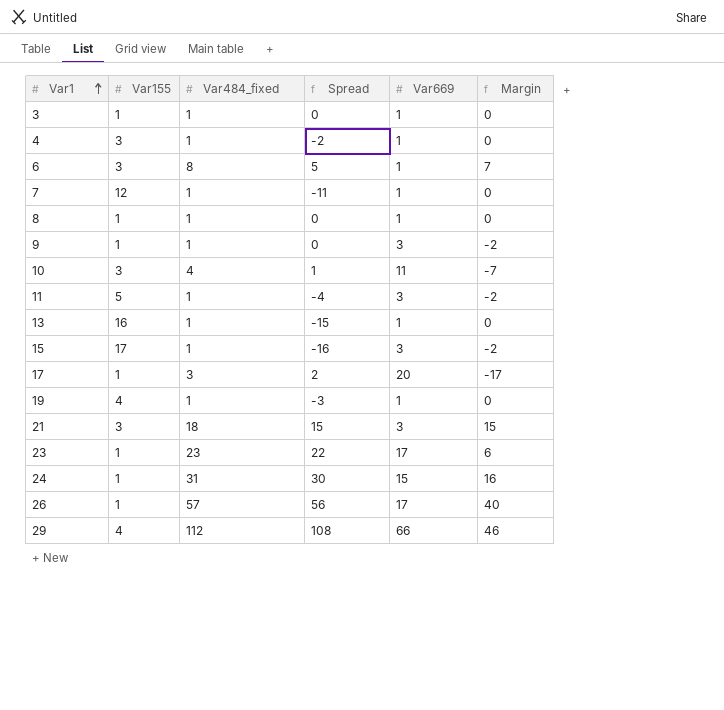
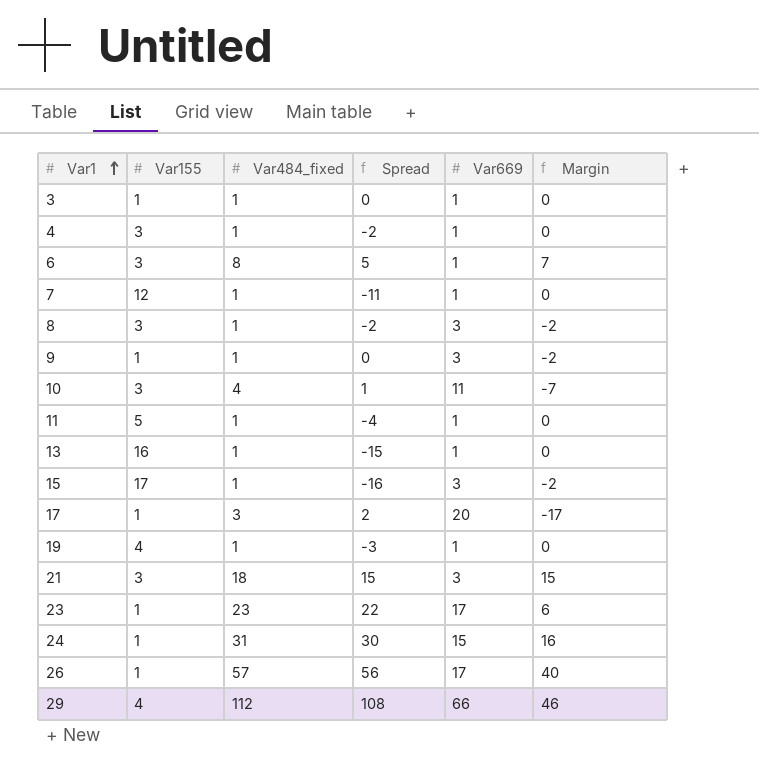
8 | Var155: 1 -> 3
8 | Spread: 0 -> -2
8 | Var669: 1 -> 3
8 | Margin: 0 -> -2
11 | Var669: 3 -> 1
11 | Margin: -2 -> 0

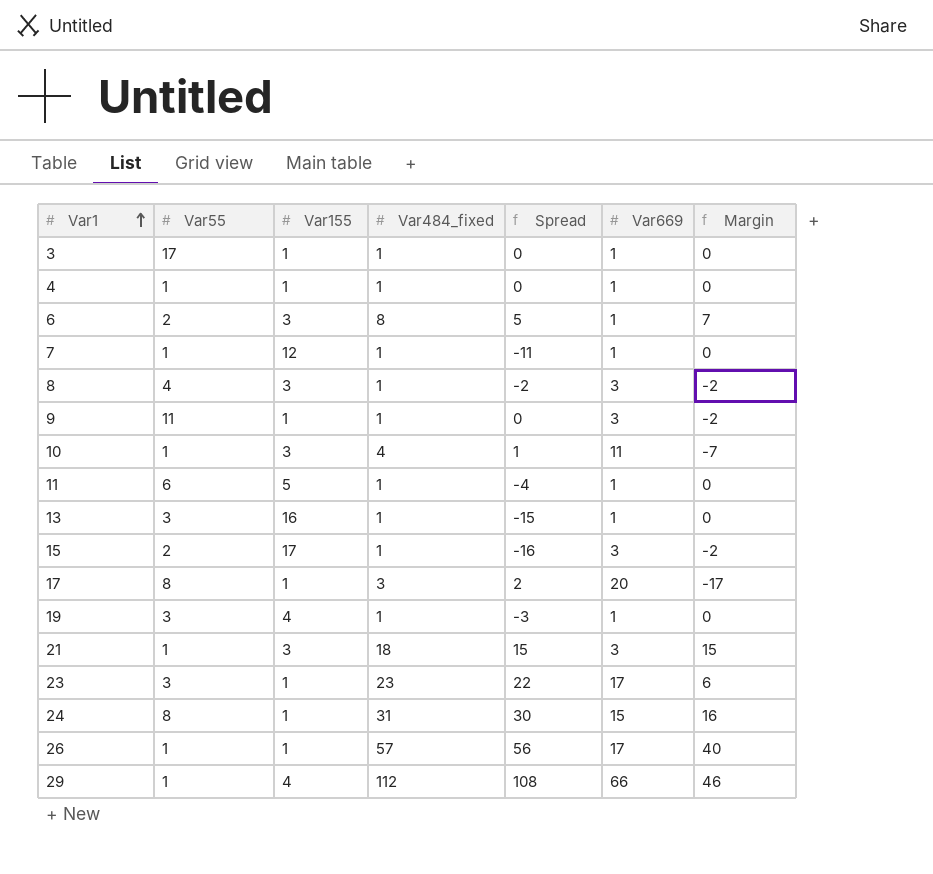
column Var55 | position: none -> 2
4 | Var155: 3 -> 1
4 | Spread: -2 -> 0

